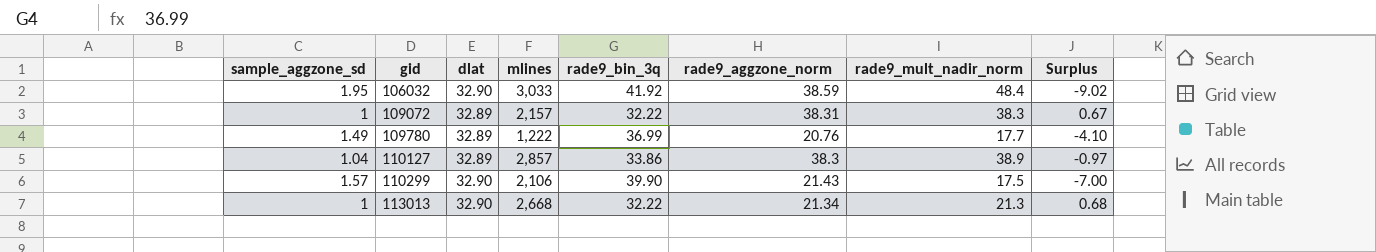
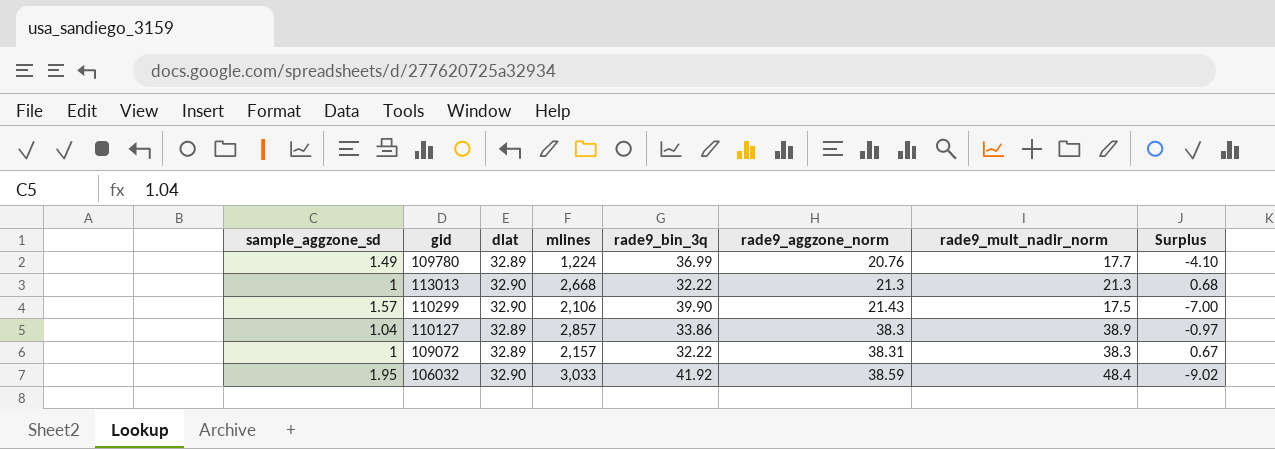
row order: gid ascending -> rade9_aggzone_norm ascending
109780 | mlines: 1,222 -> 1,224
113013 | rade9_aggzone_norm: 21.34 -> 21.3

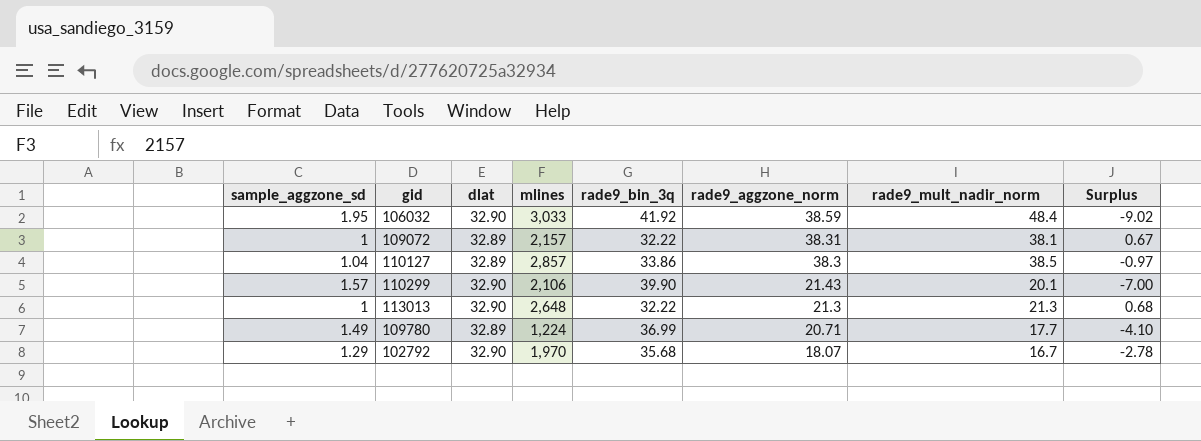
row order: rade9_aggzone_norm ascending -> rade9_aggzone_norm descending
109072 | rade9_mult_nadir_norm: 38.3 -> 38.1
110127 | rade9_mult_nadir_norm: 38.9 -> 38.5
110299 | rade9_mult_nadir_norm: 17.5 -> 20.1
113013 | mlines: 2,668 -> 2,648
109780 | rade9_aggzone_norm: 20.76 -> 20.71
row 102792: none -> 1.29 | 32.90 | 1,970 | 35.68 | 18.07 | 16.7 | -2.78

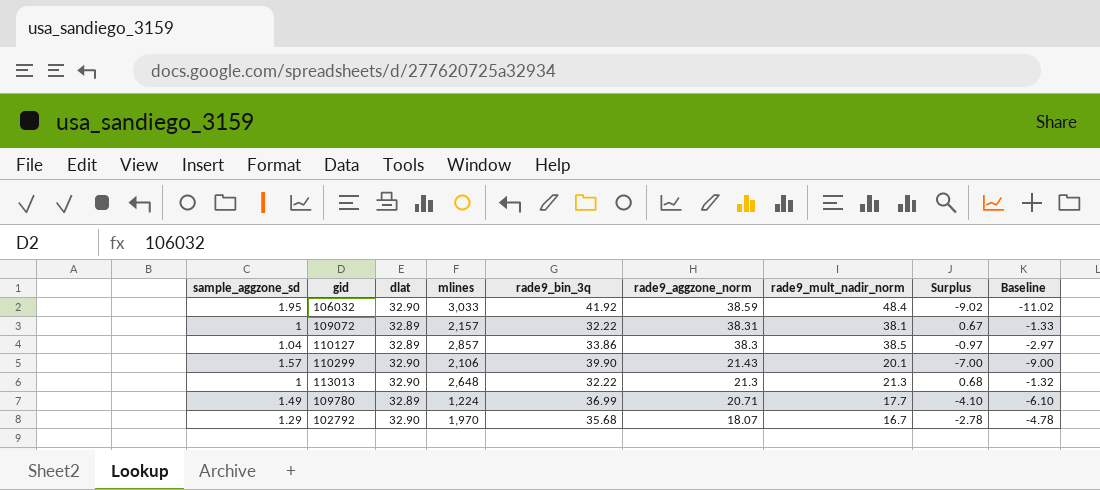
column Baseline | formula: none -> [Surplus] - 2

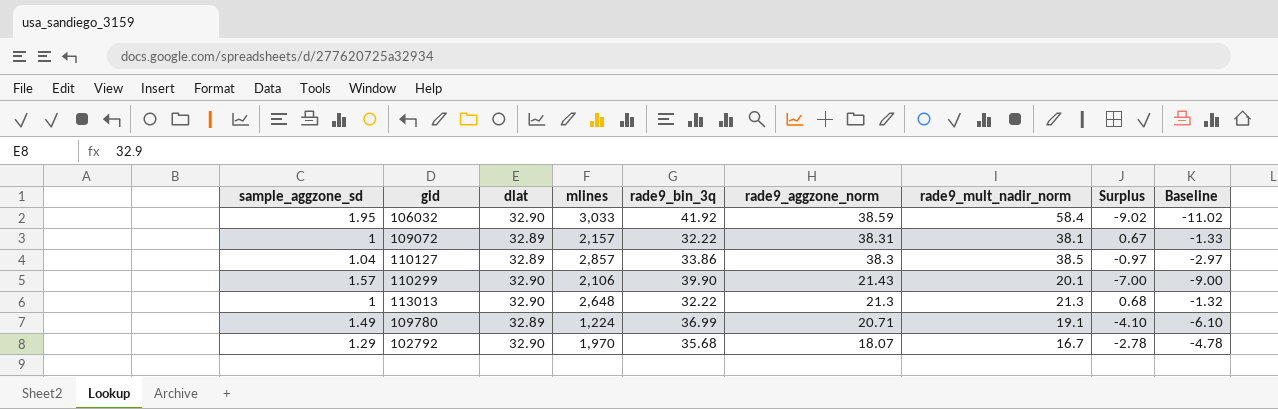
106032 | rade9_mult_nadir_norm: 48.4 -> 58.4
109780 | rade9_mult_nadir_norm: 17.7 -> 19.1

